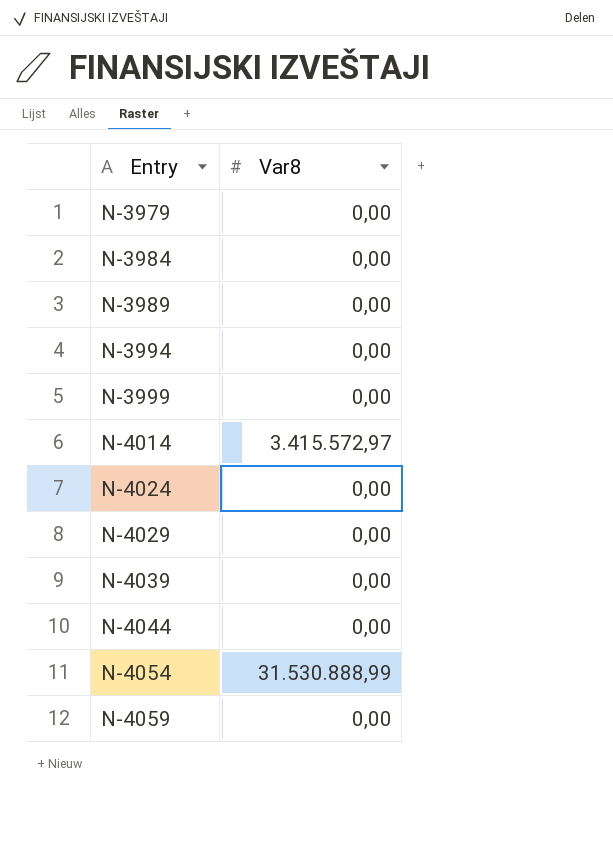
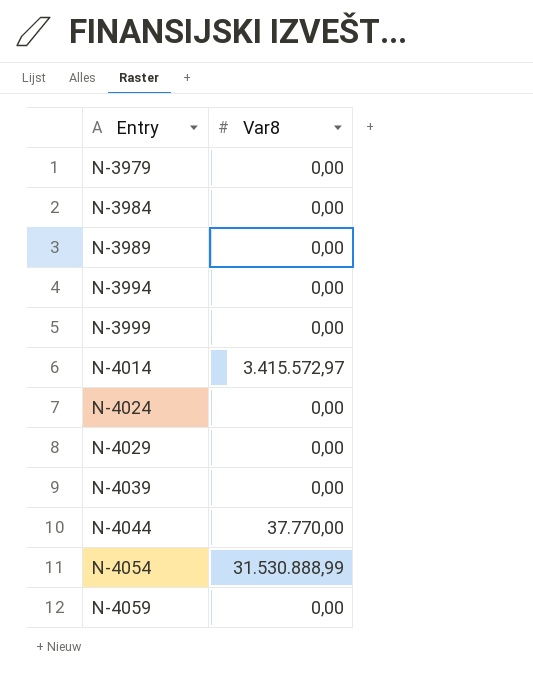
N-4044 | Var8: 0,00 -> 37.770,00

